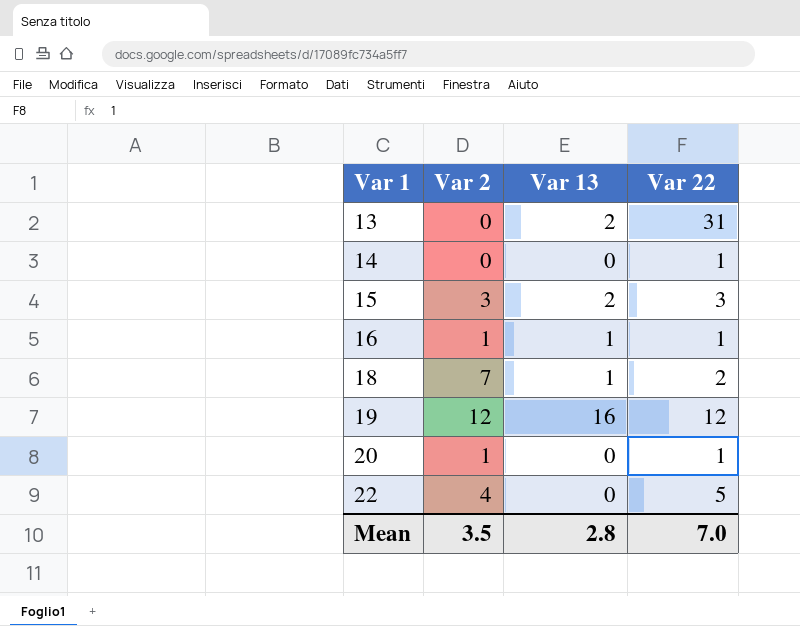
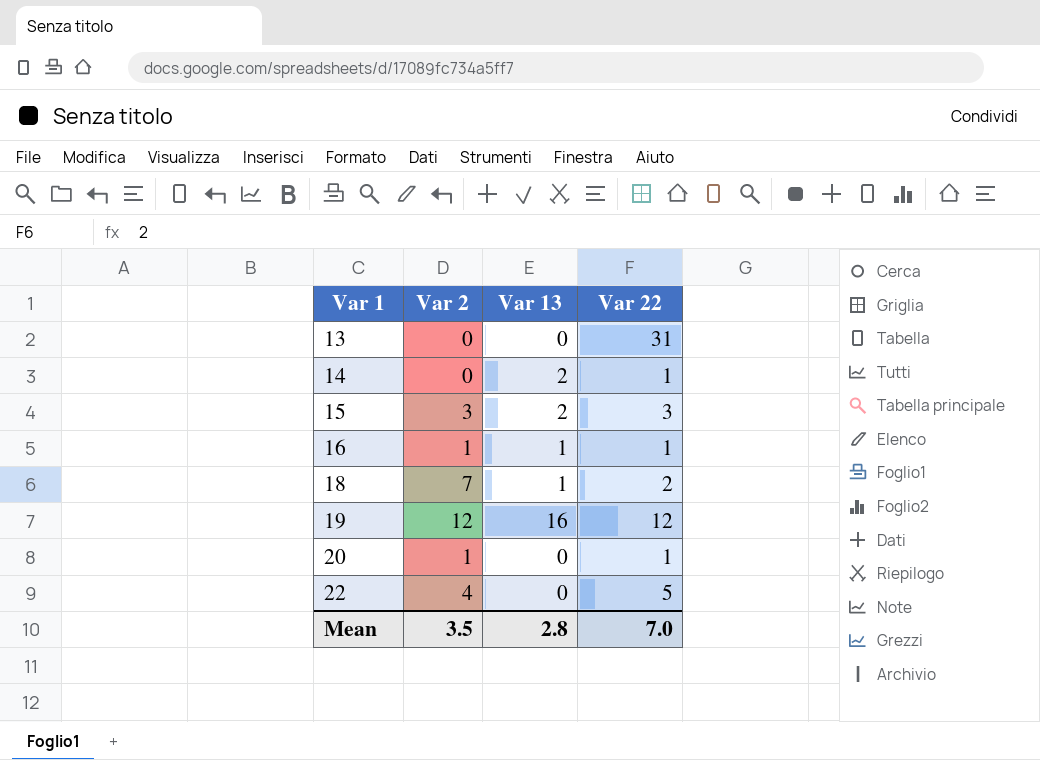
13 | Var 13: 2 -> 0
14 | Var 13: 0 -> 2

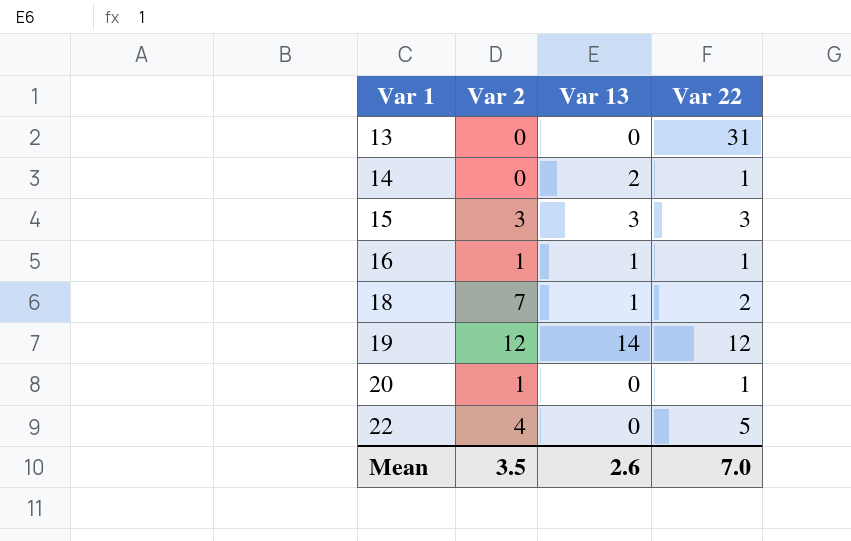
15 | Var 13: 2 -> 3
19 | Var 13: 16 -> 14
Mean | Var 13: 2.8 -> 2.6

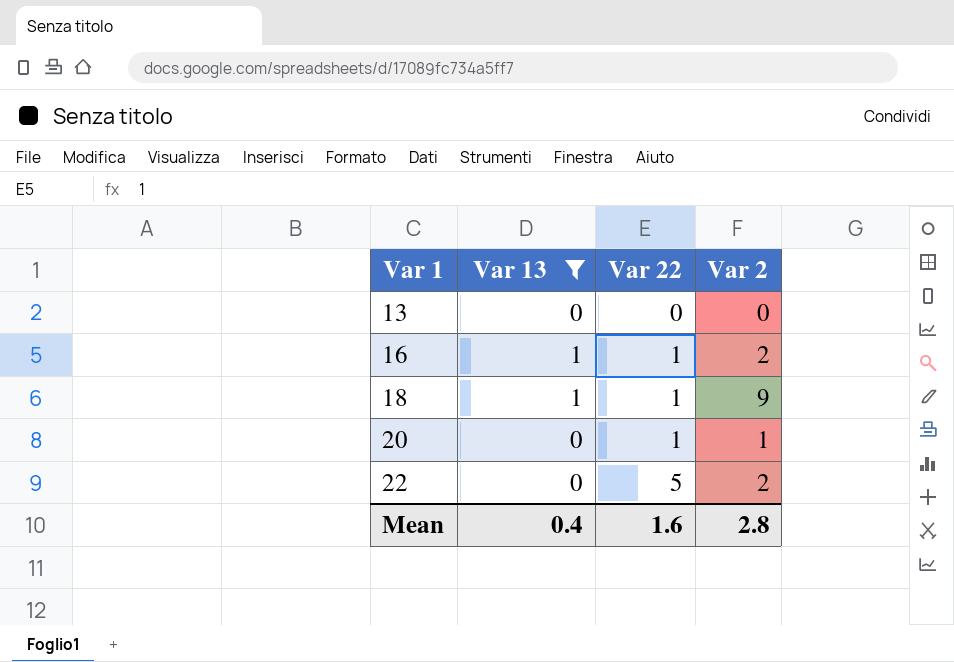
filter: none -> Var 13 <= 1
column Var 2 | position: 2 -> 4
13 | Var 22: 31 -> 0
16 | Var 2: 1 -> 2
18 | Var 22: 2 -> 1
18 | Var 2: 7 -> 9
22 | Var 2: 4 -> 2
Mean | Var 13: 2.6 -> 0.4
Mean | Var 22: 7.0 -> 1.6
Mean | Var 2: 3.5 -> 2.8

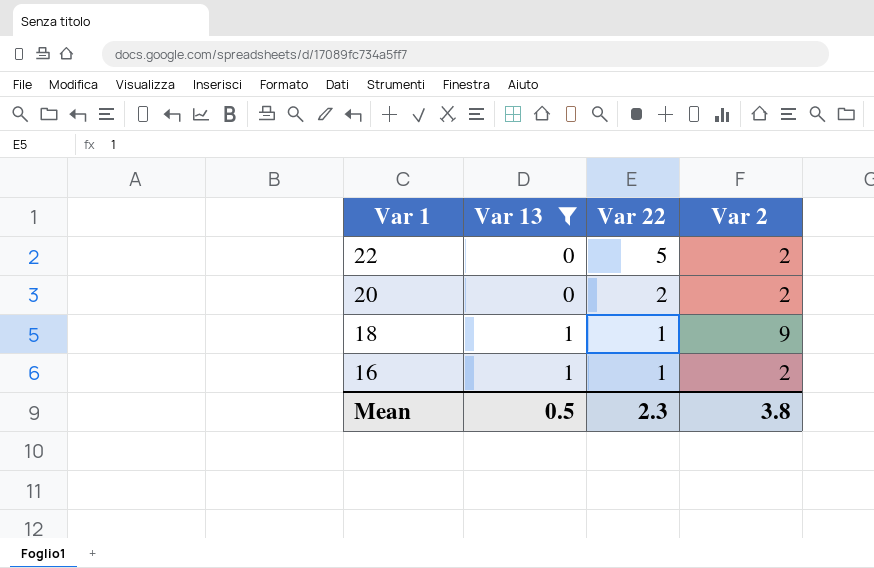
row order: Var 1 ascending -> Var 1 descending
row 13: 0 | 0 | 0 -> none
20 | Var 22: 1 -> 2
20 | Var 2: 1 -> 2
Mean | Var 13: 0.4 -> 0.5
Mean | Var 22: 1.6 -> 2.3
Mean | Var 2: 2.8 -> 3.8

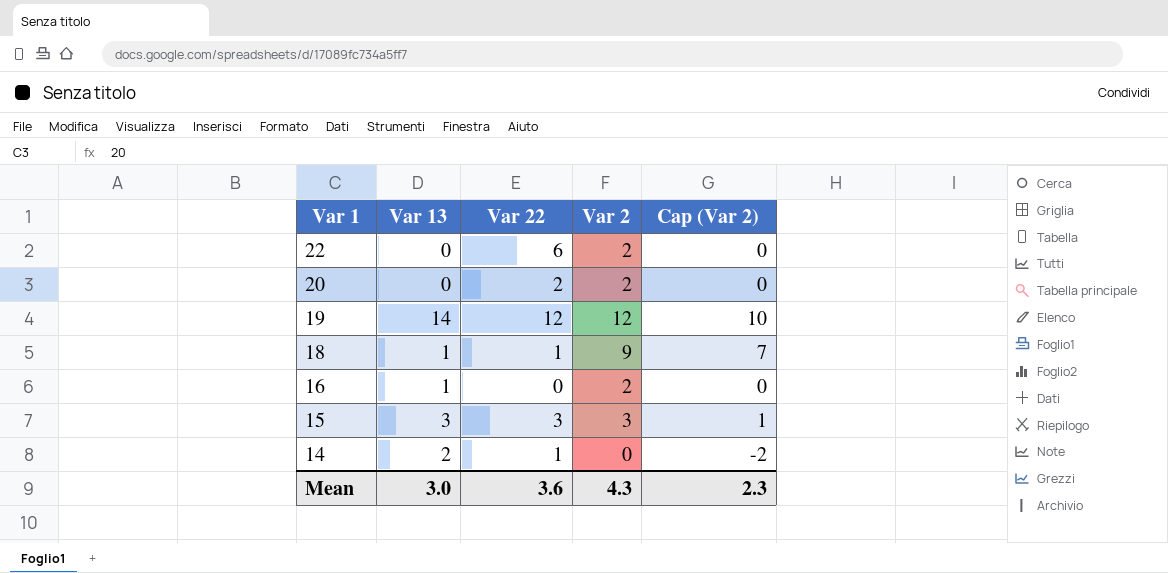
filter: Var 13 <= 1 -> none
column Cap (Var 2) | formula: none -> [Var 2] - 2
22 | Var 22: 5 -> 6
16 | Var 22: 1 -> 0
Mean | Var 13: 0.5 -> 3.0
Mean | Var 22: 2.3 -> 3.6
Mean | Var 2: 3.8 -> 4.3

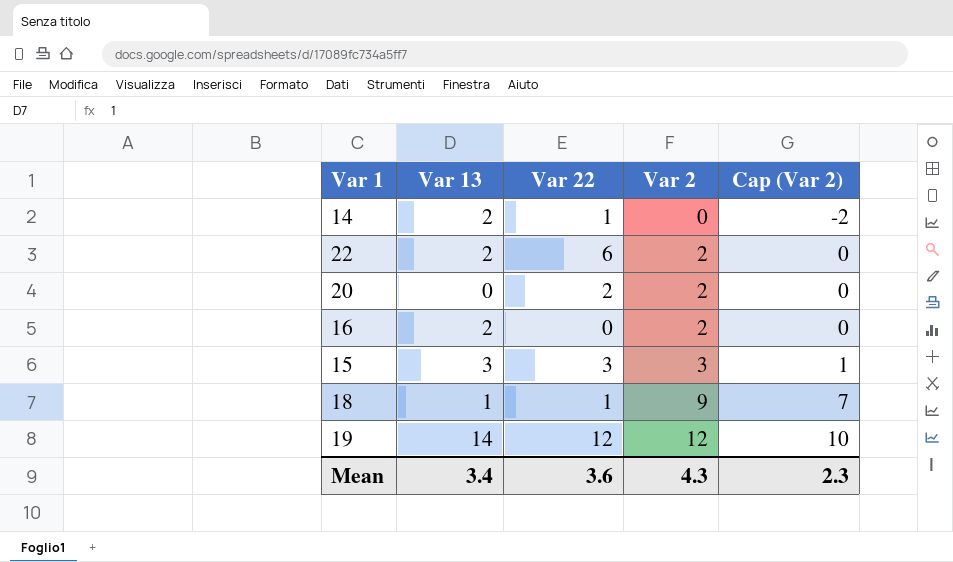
row order: Var 1 descending -> Var 2 ascending
22 | Var 13: 0 -> 2
16 | Var 13: 1 -> 2
Mean | Var 13: 3.0 -> 3.4

